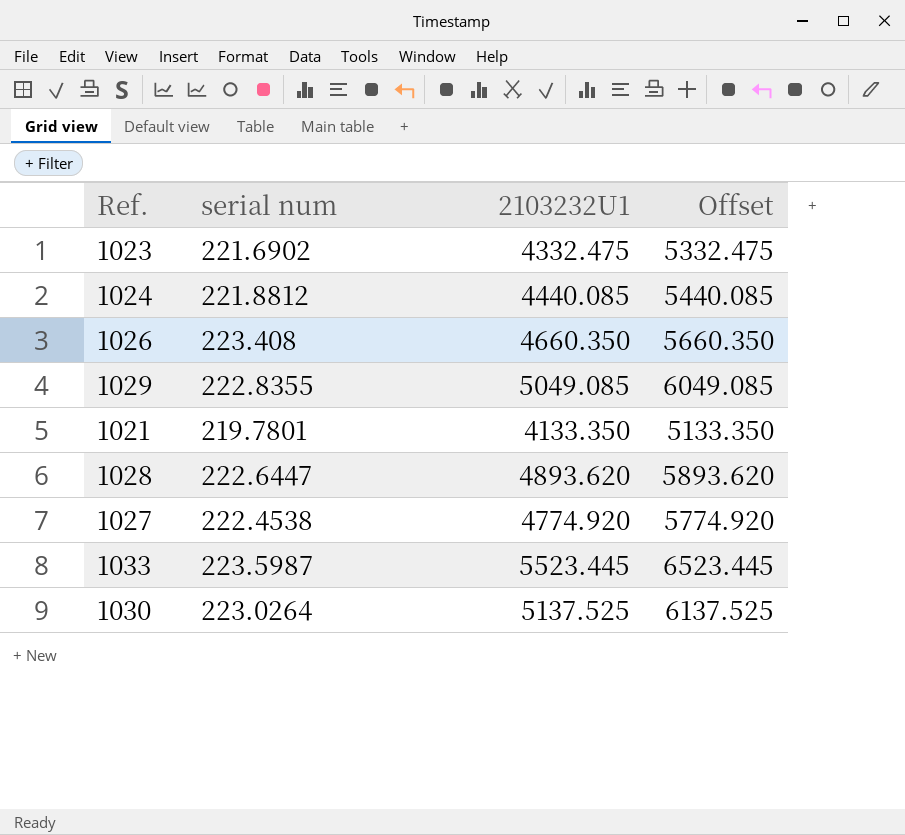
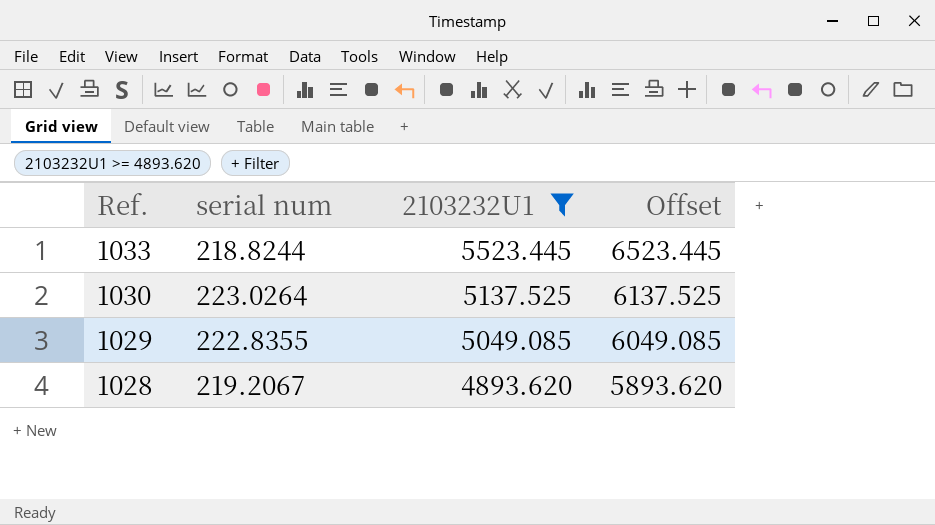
filter: none -> 2103232U1 >= 4893.620
row order: none -> Ref. descending
1033 | serial num: 223.5987 -> 218.8244
1028 | serial num: 222.6447 -> 219.2067

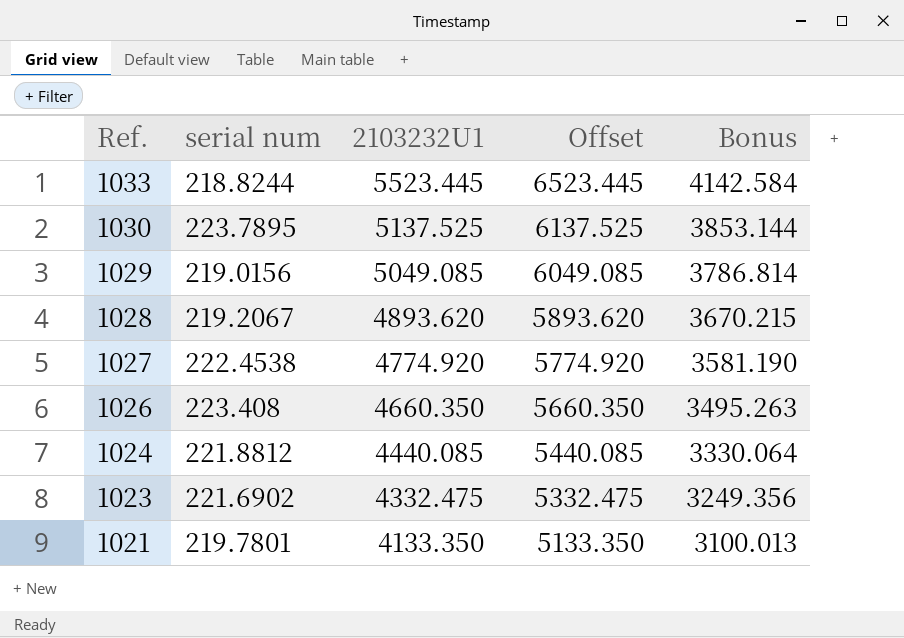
filter: 2103232U1 >= 4893.620 -> none
column Bonus | formula: none -> [2103232U1] * 0.75
1030 | serial num: 223.0264 -> 223.7895
1029 | serial num: 222.8355 -> 219.0156

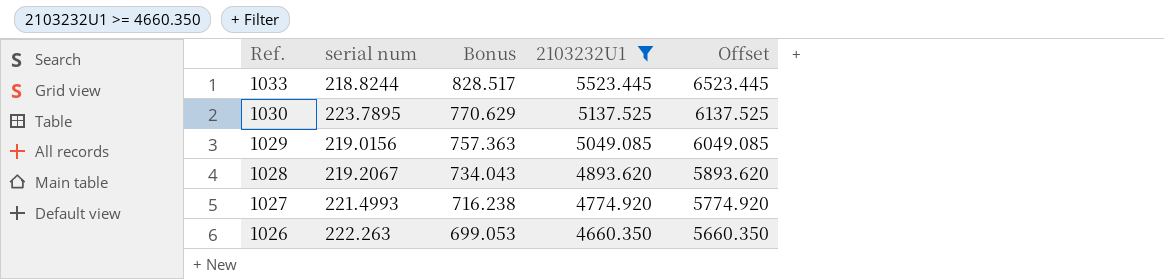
filter: none -> 2103232U1 >= 4660.350
column Bonus | formula: [2103232U1] * 0.75 -> [2103232U1] * 0.15
column Bonus | position: 5 -> 3
1027 | serial num: 222.4538 -> 221.4993
1026 | serial num: 223.408 -> 222.263

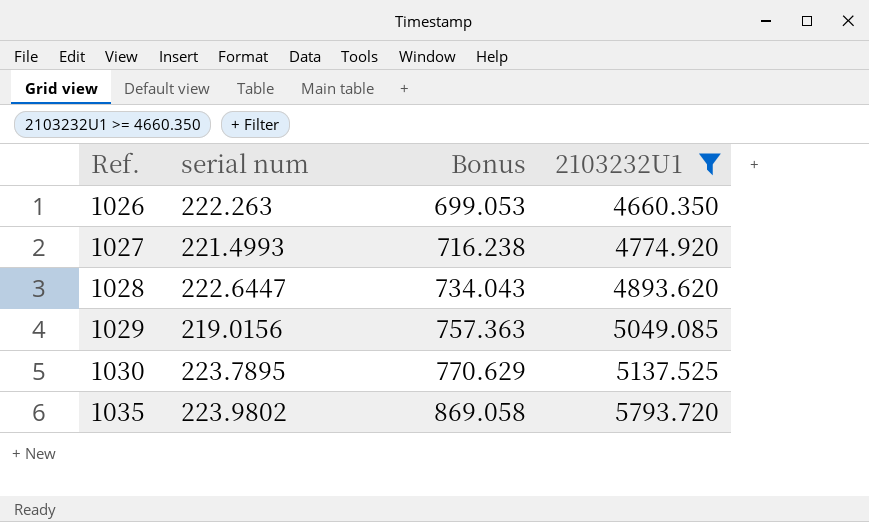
row order: Ref. descending -> Ref. ascending
column Offset | formula: [2103232U1] + 1000 -> none
row 1033: 218.8244 | 828.517 | 5523.445 | 6523.445 -> none
1028 | serial num: 219.2067 -> 222.6447
row 1035: none -> 223.9802 | 869.058 | 5793.720

